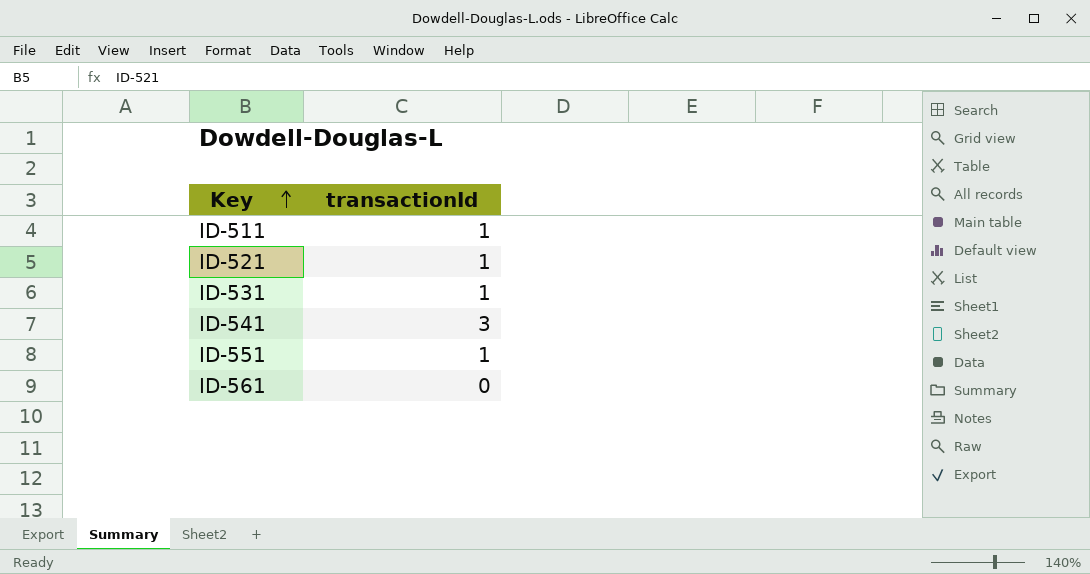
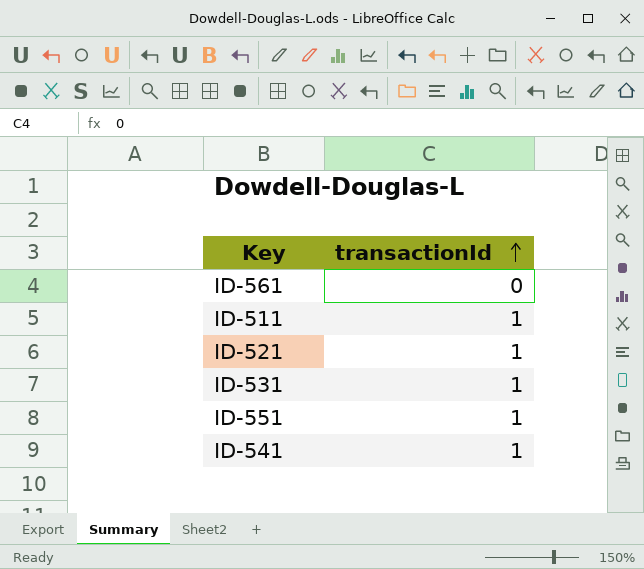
row order: Key ascending -> transactionId ascending
ID-541 | transactionId: 3 -> 1

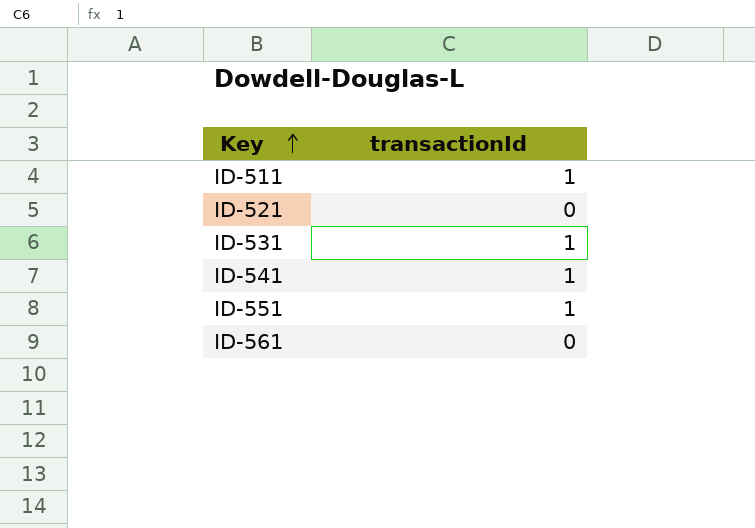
row order: transactionId ascending -> Key ascending
ID-521 | transactionId: 1 -> 0

